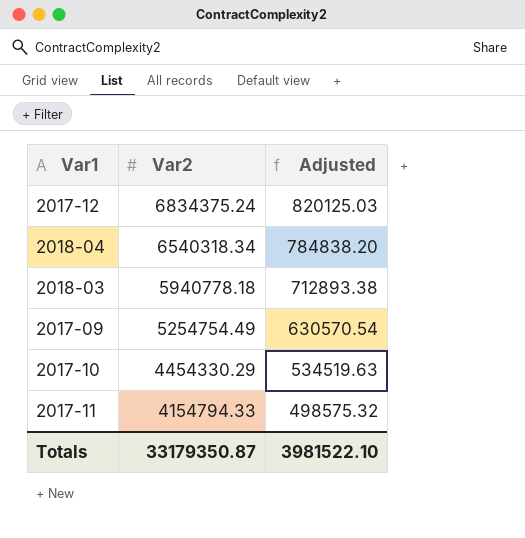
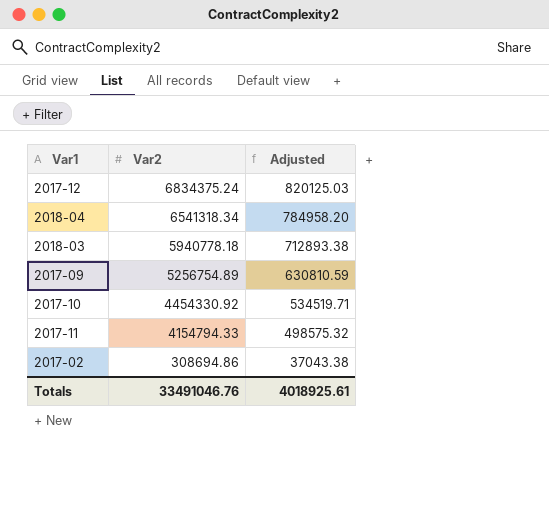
2018-04 | Var2: 6540318.34 -> 6541318.34
2018-04 | Adjusted: 784838.20 -> 784958.20
2017-09 | Var2: 5254754.49 -> 5256754.89
2017-09 | Adjusted: 630570.54 -> 630810.59
2017-10 | Var2: 4454330.29 -> 4454330.92
2017-10 | Adjusted: 534519.63 -> 534519.71
row 2017-02: none -> 308694.86 | 37043.38
Totals | Var2: 33179350.87 -> 33491046.76
Totals | Adjusted: 3981522.10 -> 4018925.61

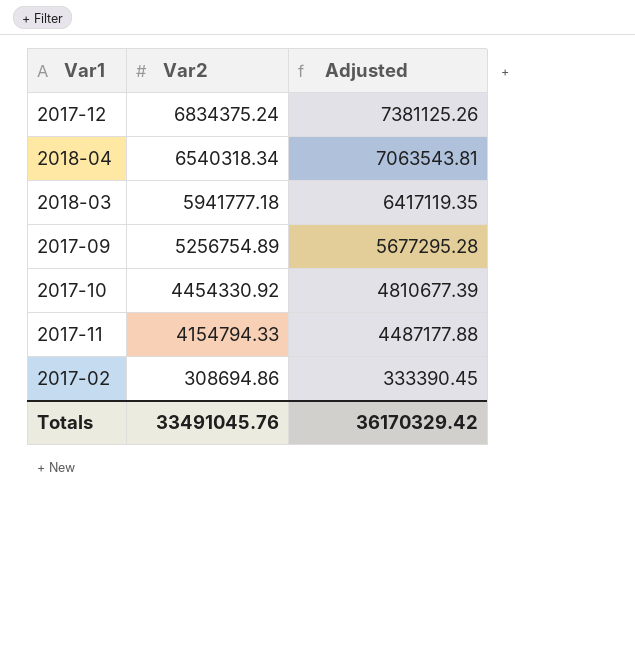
column Adjusted | formula: [Var2] * 0.12 -> [Var2] * 1.08
2018-04 | Var2: 6541318.34 -> 6540318.34
2018-03 | Var2: 5940778.18 -> 5941777.18
Totals | Var2: 33491046.76 -> 33491045.76
Totals | Adjusted: 4018925.61 -> 36170329.42

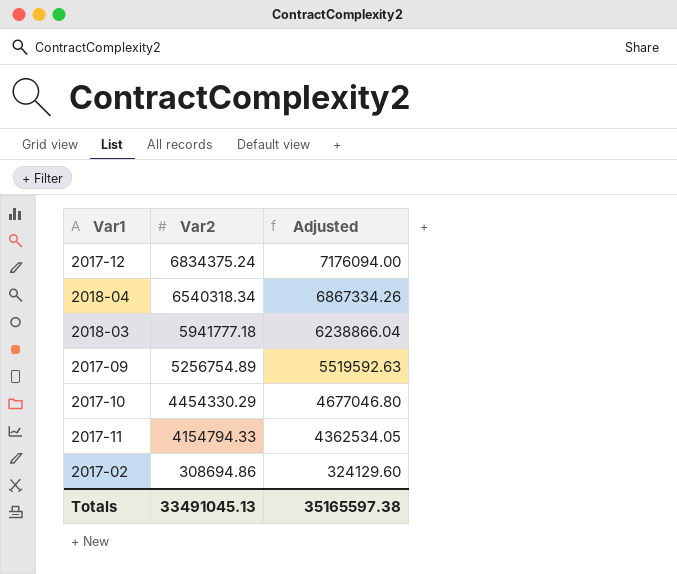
column Adjusted | formula: [Var2] * 1.08 -> [Var2] * 1.05
2017-10 | Var2: 4454330.92 -> 4454330.29
Totals | Var2: 33491045.76 -> 33491045.13
Totals | Adjusted: 36170329.42 -> 35165597.38

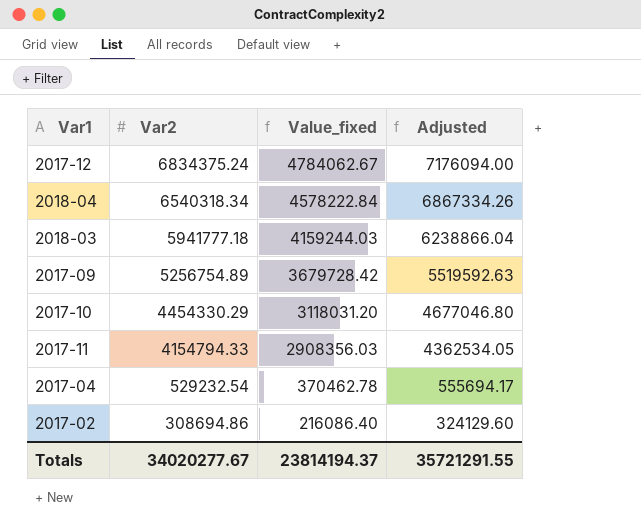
column Value_fixed | formula: none -> [Var2] * 0.7
row 2017-04: none -> 529232.54 | 370462.78 | 555694.17
Totals | Var2: 33491045.13 -> 34020277.67
Totals | Adjusted: 35165597.38 -> 35721291.55

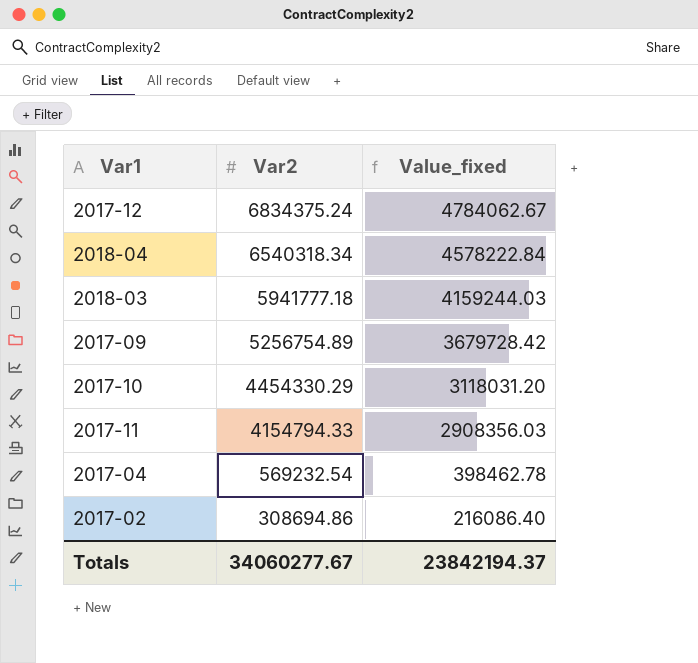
column Adjusted | formula: [Var2] * 1.05 -> none
2017-04 | Var2: 529232.54 -> 569232.54
2017-04 | Value_fixed: 370462.78 -> 398462.78
Totals | Var2: 34020277.67 -> 34060277.67
Totals | Value_fixed: 23814194.37 -> 23842194.37

